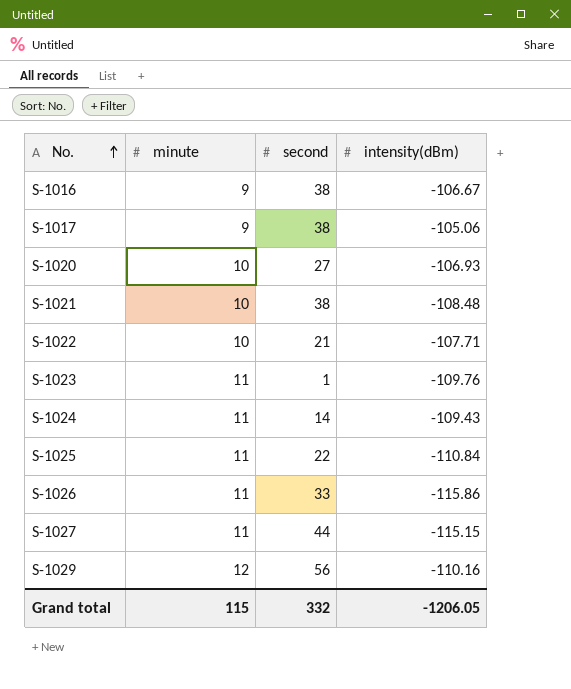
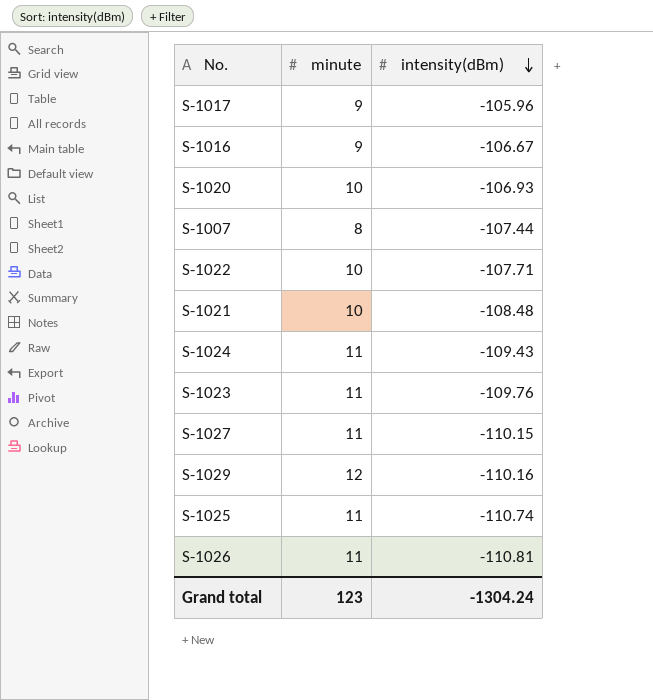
row order: No. ascending -> intensity(dBm) descending
column second | position: 3 -> none
S-1017 | intensity(dBm): -105.06 -> -105.96
row S-1007: none -> 8 | -107.44
S-1027 | intensity(dBm): -115.15 -> -110.15
S-1025 | intensity(dBm): -110.84 -> -110.74
S-1026 | intensity(dBm): -115.86 -> -110.81
Grand total | minute: 115 -> 123
Grand total | intensity(dBm): -1206.05 -> -1304.24

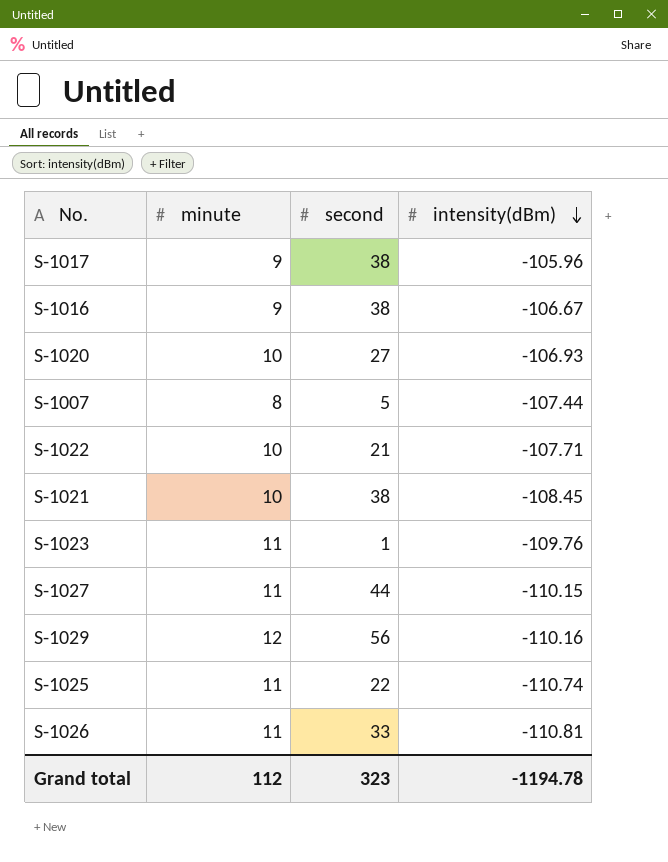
column second | position: none -> 3
row S-1024: 11 | -109.43 -> none
S-1021 | intensity(dBm): -108.48 -> -108.45
Grand total | minute: 123 -> 112
Grand total | intensity(dBm): -1304.24 -> -1194.78

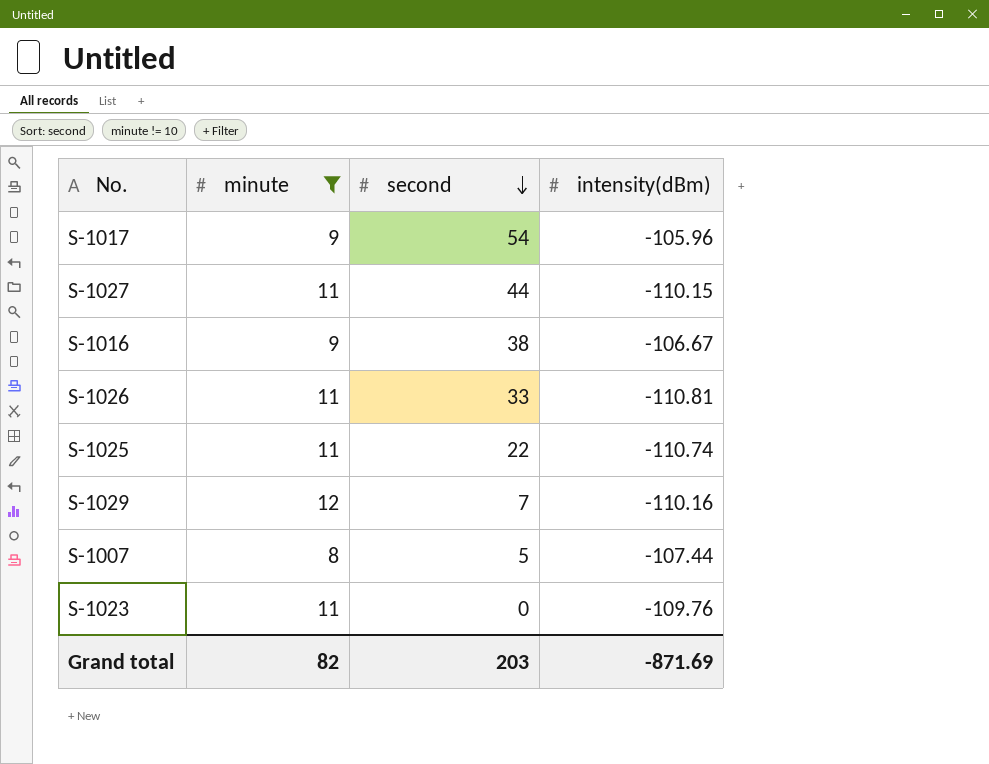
filter: none -> minute != 10
row order: intensity(dBm) descending -> second descending
S-1017 | second: 38 -> 54
S-1029 | second: 56 -> 7
S-1023 | second: 1 -> 0
Grand total | minute: 112 -> 82
Grand total | second: 323 -> 203
Grand total | intensity(dBm): -1194.78 -> -871.69

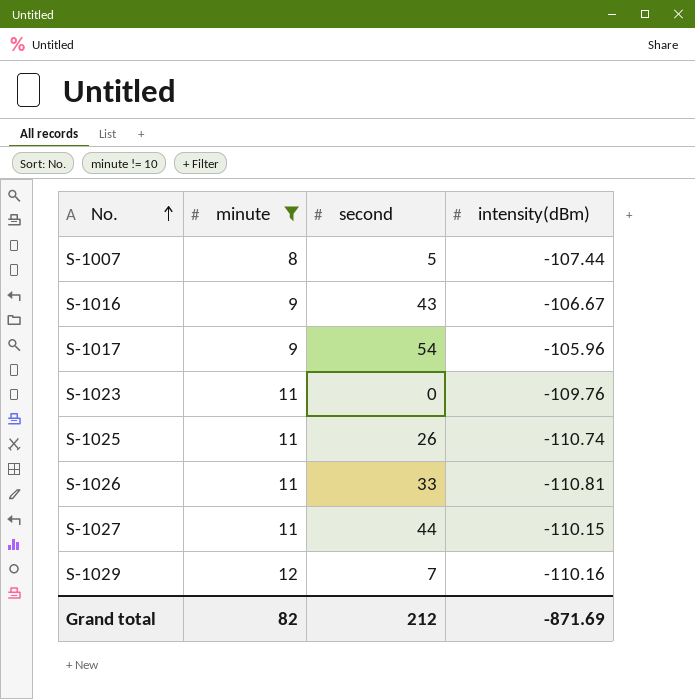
row order: second descending -> No. ascending
S-1016 | second: 38 -> 43
S-1025 | second: 22 -> 26
Grand total | second: 203 -> 212

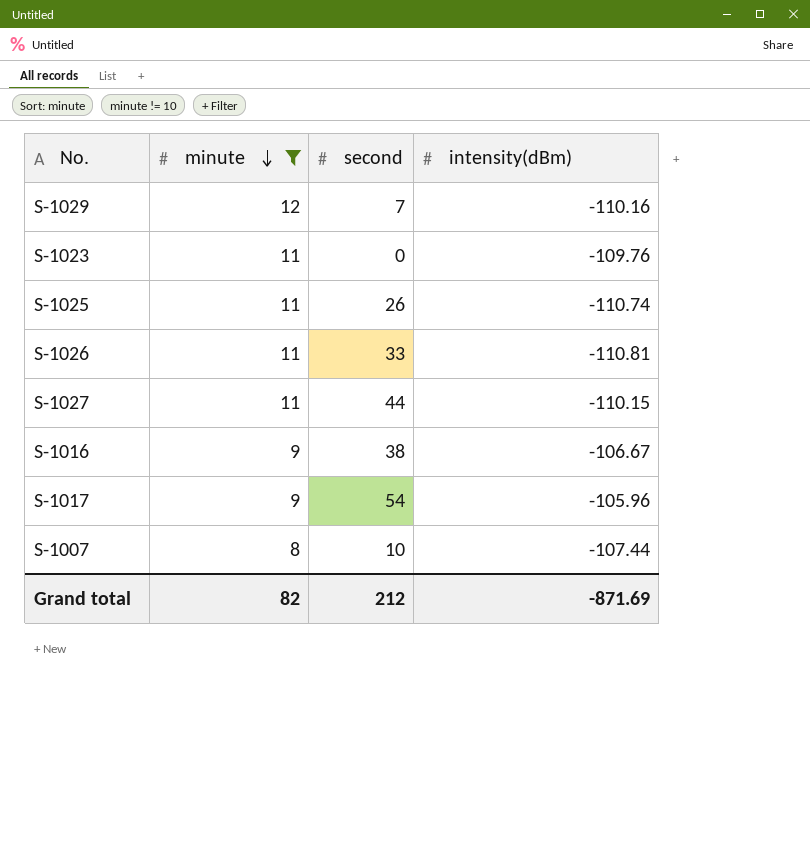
row order: No. ascending -> minute descending
S-1016 | second: 43 -> 38
S-1007 | second: 5 -> 10

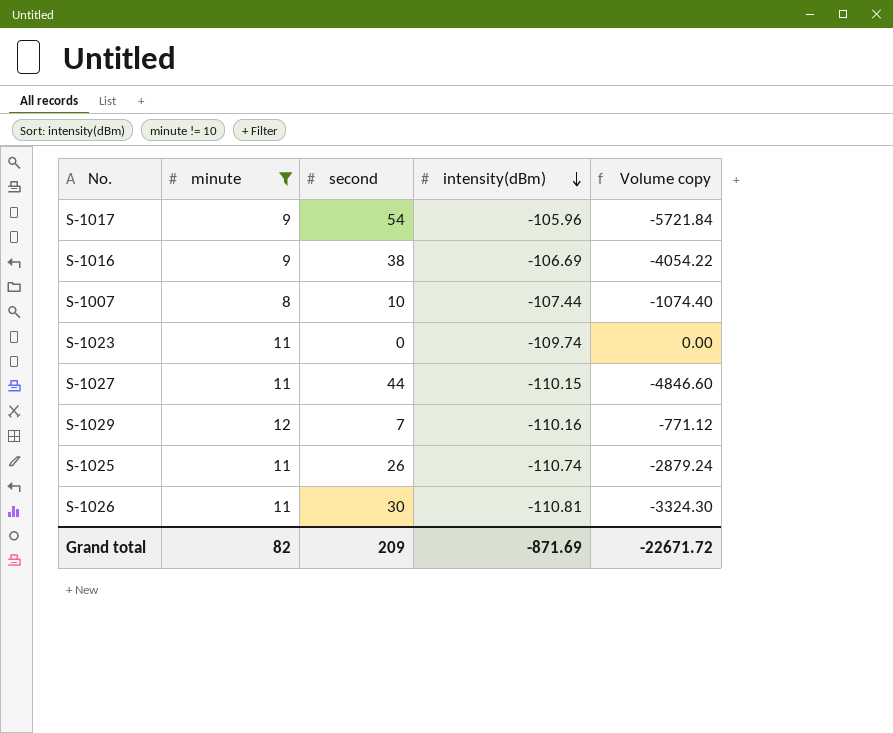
row order: minute descending -> intensity(dBm) descending
column Volume copy | formula: none -> [second] * [intensity(dBm)]
S-1016 | intensity(dBm): -106.67 -> -106.69
S-1023 | intensity(dBm): -109.76 -> -109.74
S-1026 | second: 33 -> 30
Grand total | second: 212 -> 209

